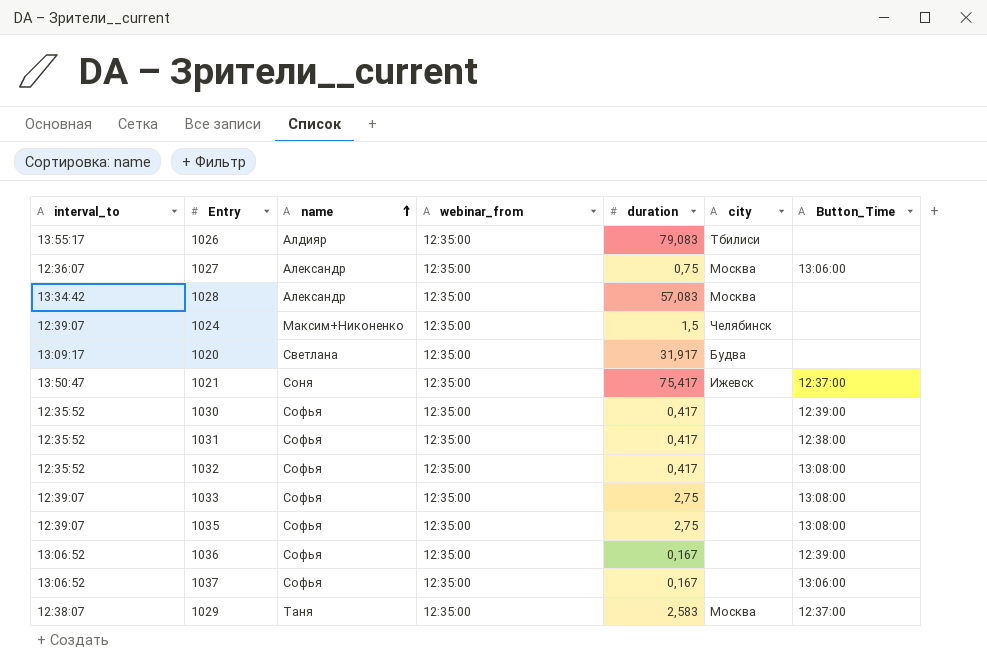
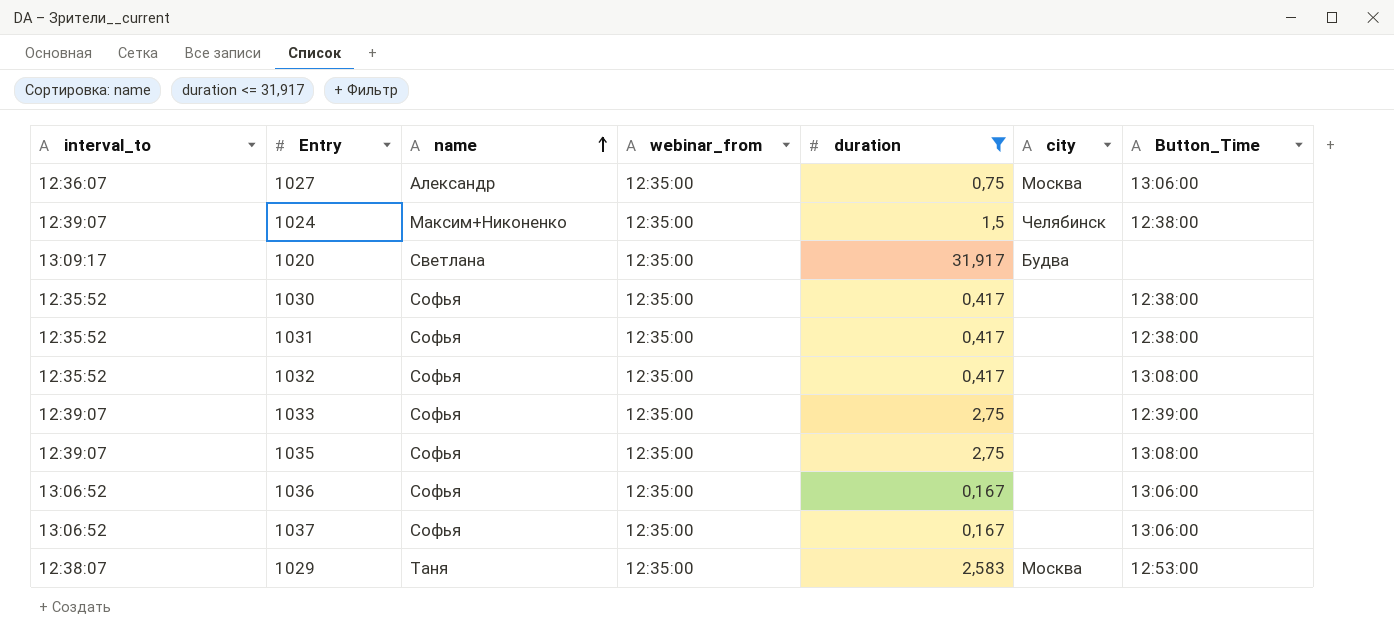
filter: none -> duration <= 31,917
1024 | Button_Time: none -> 12:38:00
1030 | Button_Time: 12:39:00 -> 12:38:00
1033 | Button_Time: 13:08:00 -> 12:39:00
1036 | Button_Time: 12:39:00 -> 13:06:00
1029 | Button_Time: 12:37:00 -> 12:53:00

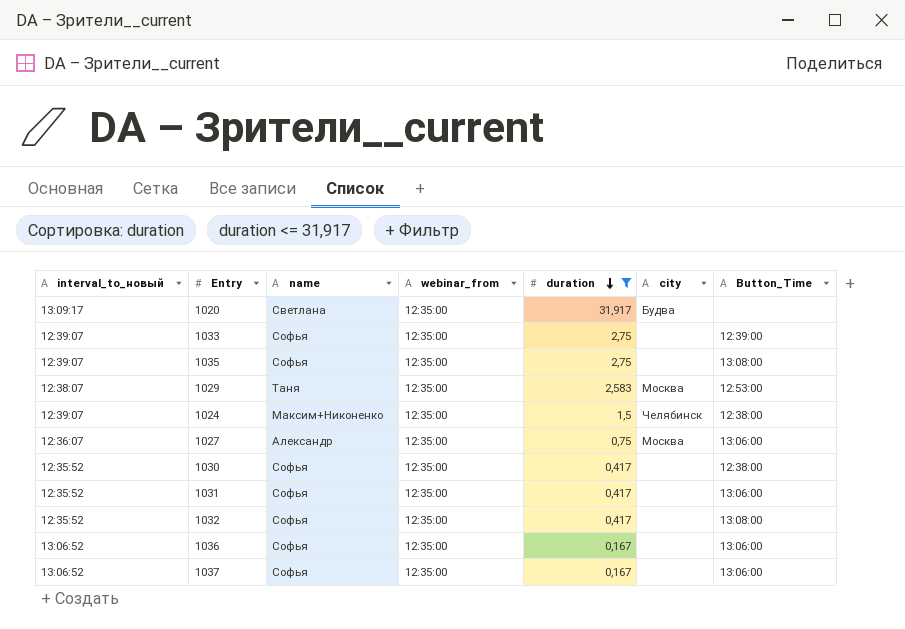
row order: name ascending -> duration descending
column name: interval_to -> interval_to_новый
1031 | Button_Time: 12:38:00 -> 13:06:00

